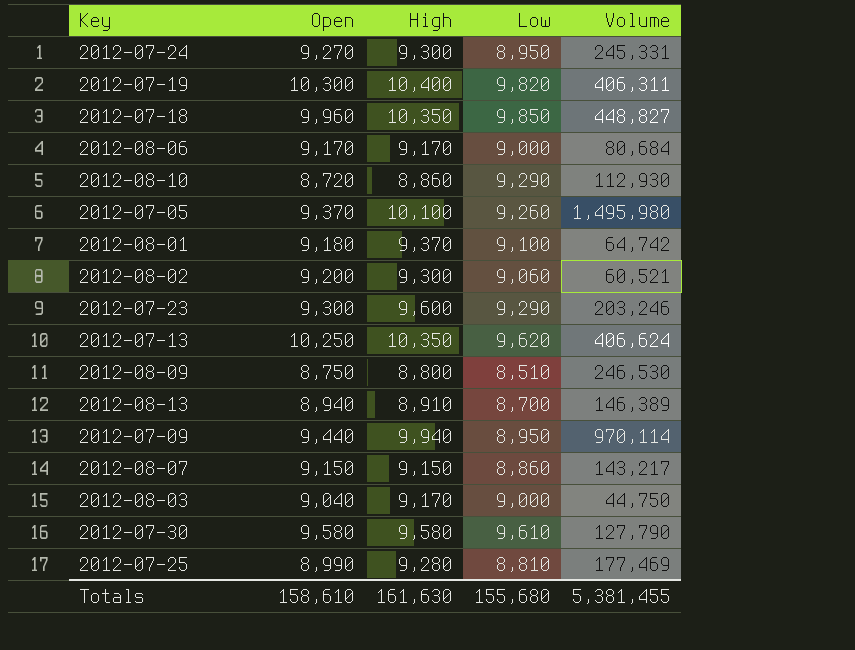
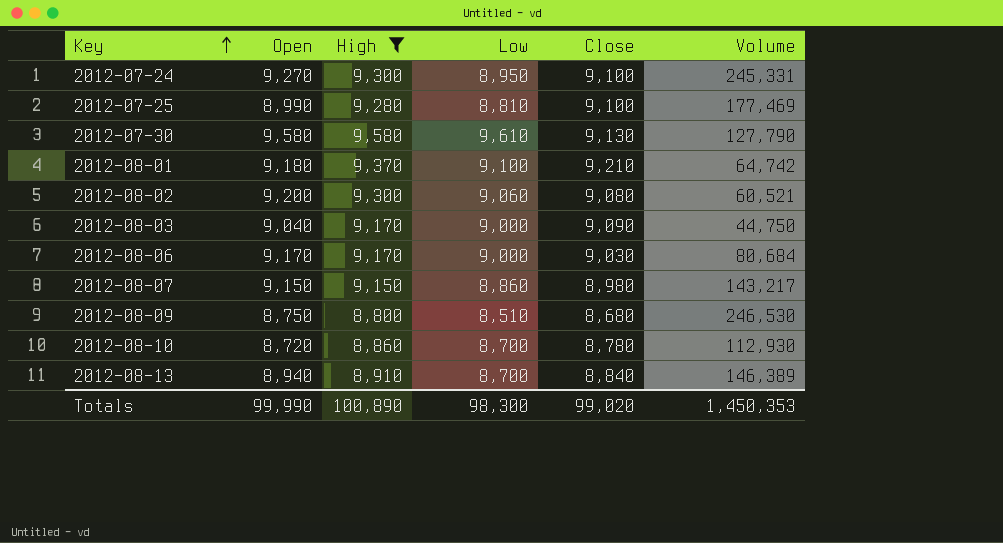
filter: none -> High <= 9,580
row order: none -> Key ascending
column Close | position: none -> 5
2012-08-10 | Low: 9,290 -> 8,700
Totals | Open: 158,610 -> 99,990
Totals | High: 161,630 -> 100,890
Totals | Low: 155,680 -> 98,300
Totals | Volume: 5,381,455 -> 1,450,353

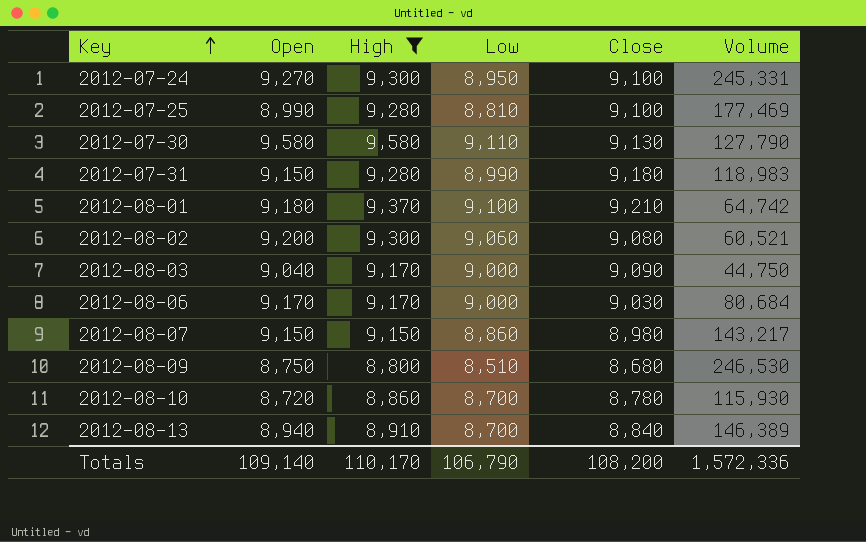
2012-07-30 | Low: 9,610 -> 9,110
row 2012-07-31: none -> 9,150 | 9,280 | 8,990 | 9,180 | 118,983
2012-08-10 | Volume: 112,930 -> 115,930
Totals | Open: 99,990 -> 109,140
Totals | High: 100,890 -> 110,170
Totals | Low: 98,300 -> 106,790
Totals | Close: 99,020 -> 108,200
Totals | Volume: 1,450,353 -> 1,572,336

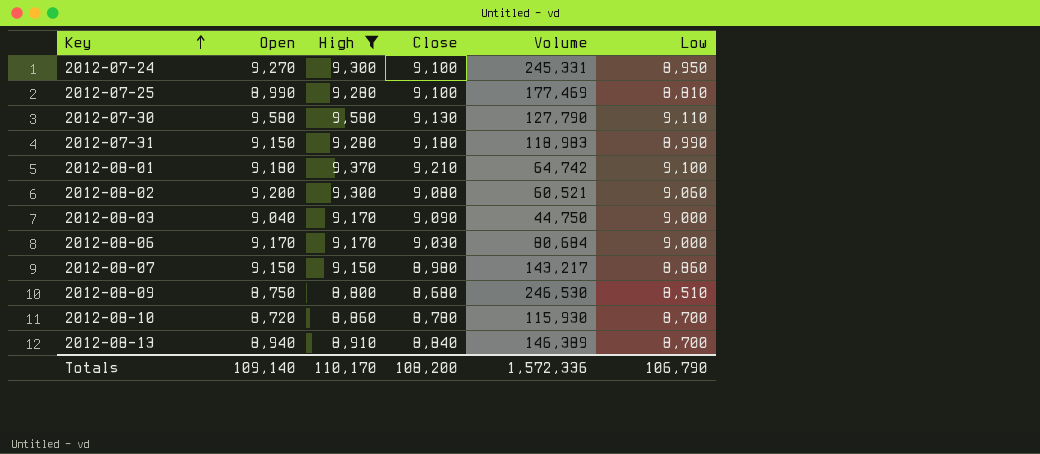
column Low | position: 4 -> 6

